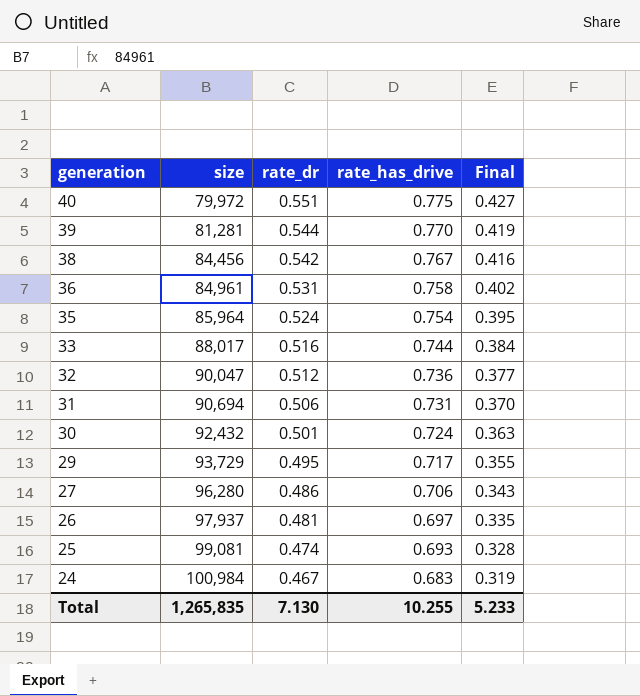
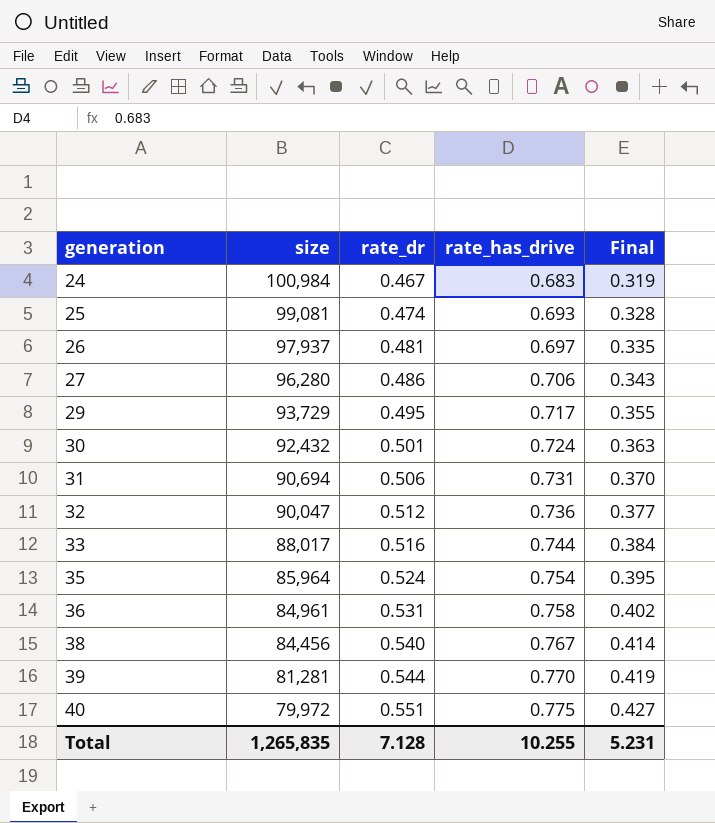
row order: generation descending -> generation ascending
38 | rate_dr: 0.542 -> 0.540
38 | Final: 0.416 -> 0.414
Total | rate_dr: 7.130 -> 7.128
Total | Final: 5.233 -> 5.231

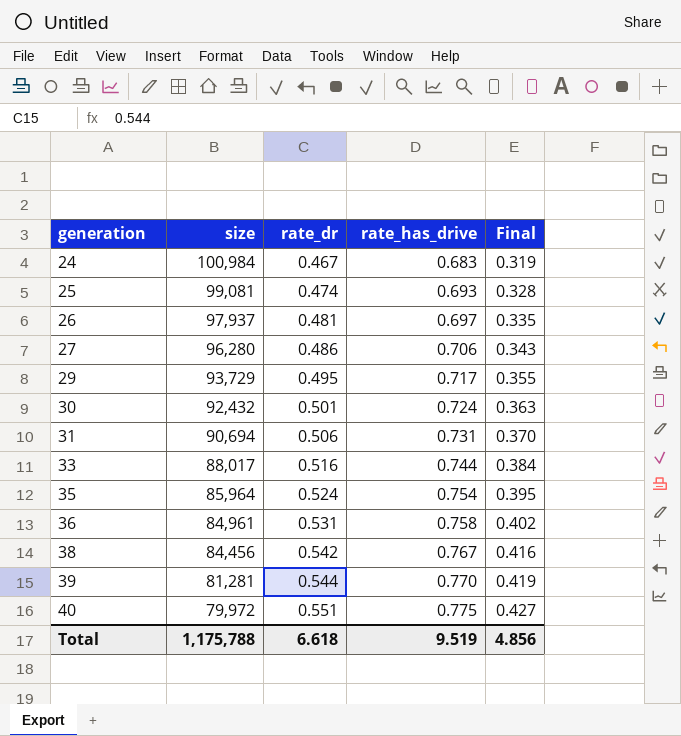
row 32: 90,047 | 0.512 | 0.736 | 0.377 -> none
38 | rate_dr: 0.540 -> 0.542
38 | Final: 0.414 -> 0.416
Total | size: 1,265,835 -> 1,175,788
Total | rate_dr: 7.128 -> 6.618
Total | rate_has_drive: 10.255 -> 9.519
Total | Final: 5.231 -> 4.856

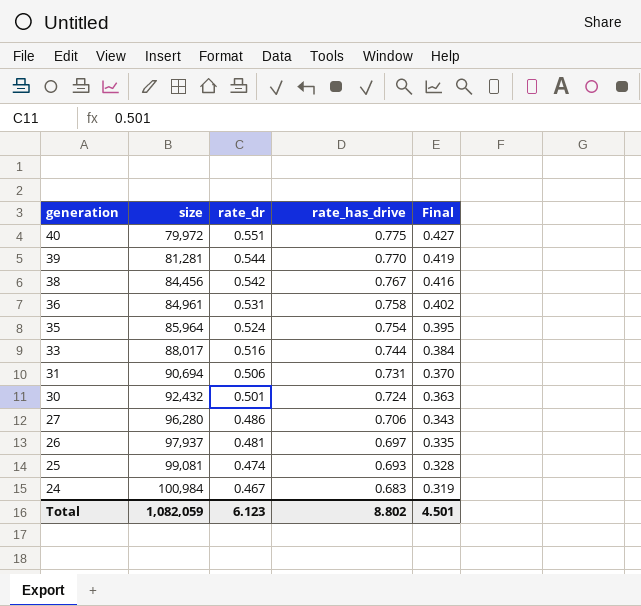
row order: generation ascending -> generation descending
row 29: 93,729 | 0.495 | 0.717 | 0.355 -> none
Total | size: 1,175,788 -> 1,082,059
Total | rate_dr: 6.618 -> 6.123
Total | rate_has_drive: 9.519 -> 8.802
Total | Final: 4.856 -> 4.501

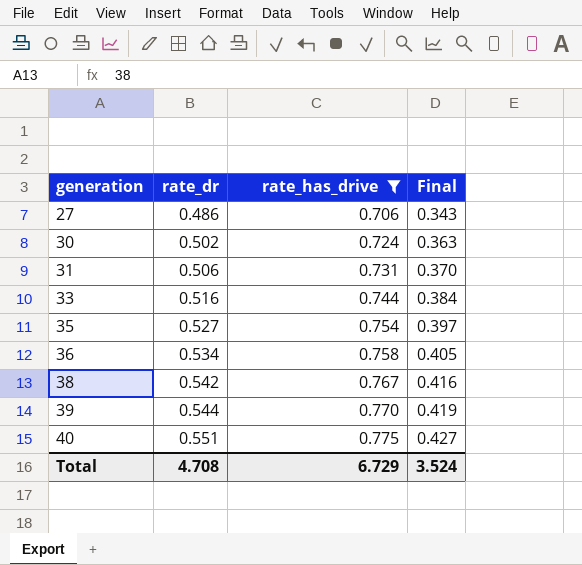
filter: none -> rate_has_drive >= 0.706
row order: generation descending -> generation ascending
column size | position: 2 -> none
30 | rate_dr: 0.501 -> 0.502
35 | rate_dr: 0.524 -> 0.527
35 | Final: 0.395 -> 0.397
36 | rate_dr: 0.531 -> 0.534
36 | Final: 0.402 -> 0.405
Total | rate_dr: 6.123 -> 4.708
Total | rate_has_drive: 8.802 -> 6.729
Total | Final: 4.501 -> 3.524

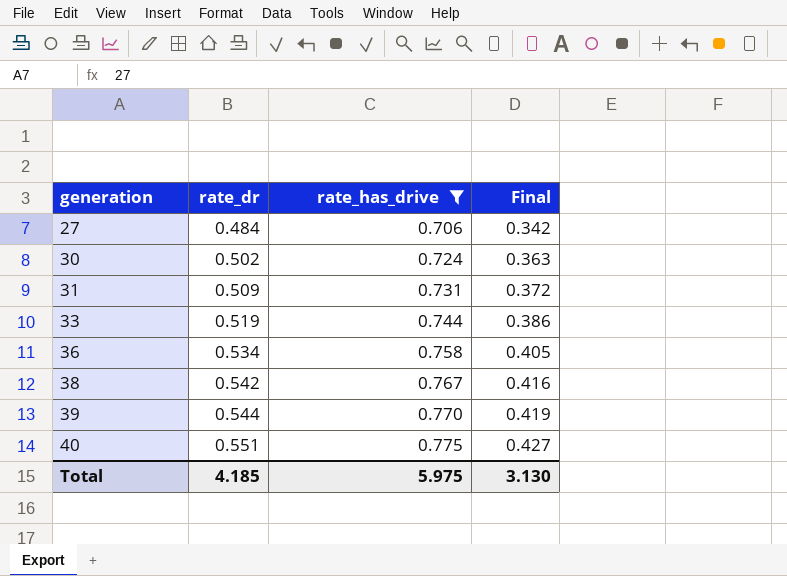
row 35: 0.527 | 0.754 | 0.397 -> none
27 | rate_dr: 0.486 -> 0.484
27 | Final: 0.343 -> 0.342
31 | rate_dr: 0.506 -> 0.509
31 | Final: 0.370 -> 0.372
33 | rate_dr: 0.516 -> 0.519
33 | Final: 0.384 -> 0.386
Total | rate_dr: 4.708 -> 4.185
Total | rate_has_drive: 6.729 -> 5.975
Total | Final: 3.524 -> 3.130

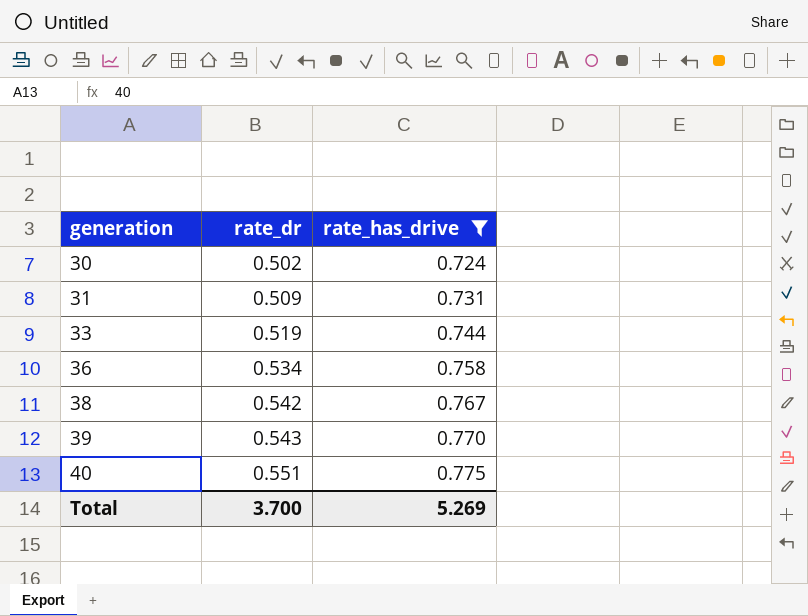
column Final | formula: [rate_dr] * [rate_has_drive] -> none
row 27: 0.484 | 0.706 | 0.342 -> none
39 | rate_dr: 0.544 -> 0.543
Total | rate_dr: 4.185 -> 3.700
Total | rate_has_drive: 5.975 -> 5.269

